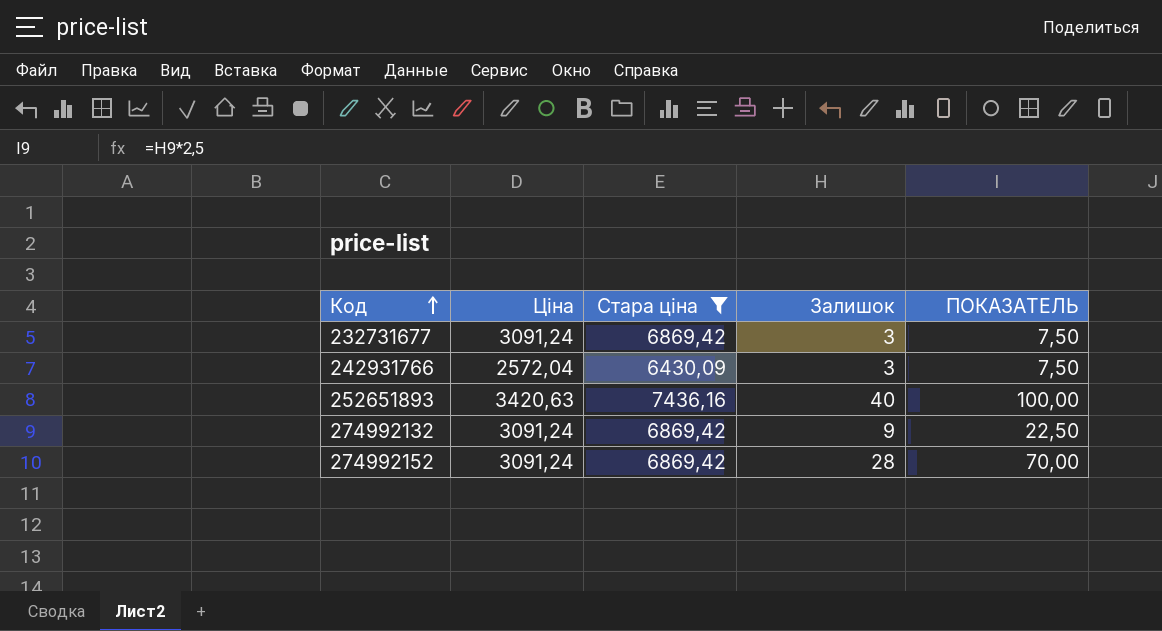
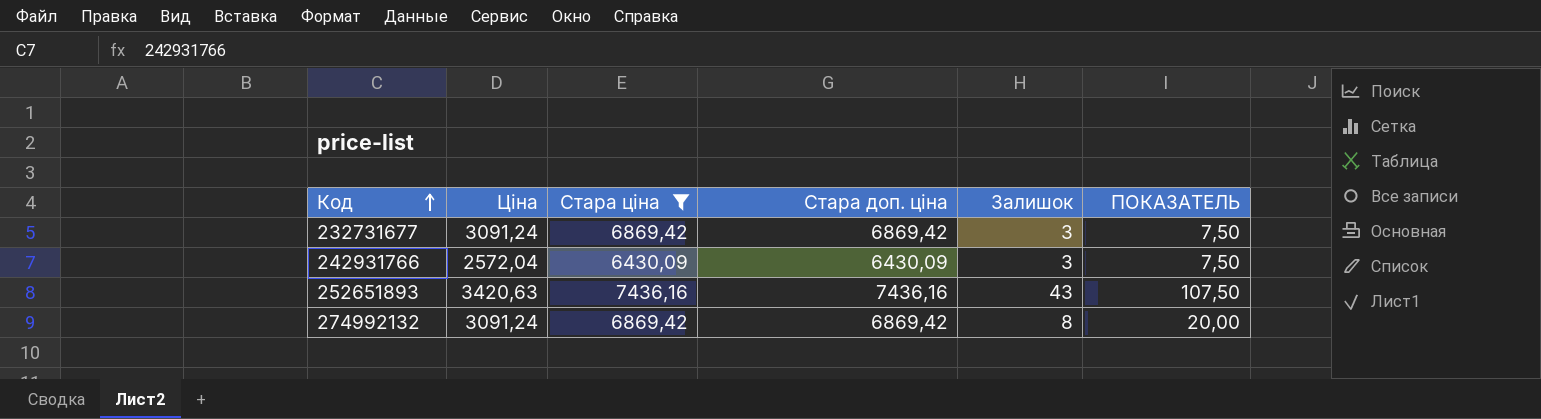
column Стара доп. ціна | position: none -> 4
row 274992152: 3091,24 | 6869,42 | 28 | 70,00 -> none
252651893 | Залишок: 40 -> 43
252651893 | ПОКАЗАТЕЛЬ: 100,00 -> 107,50
274992132 | Залишок: 9 -> 8
274992132 | ПОКАЗАТЕЛЬ: 22,50 -> 20,00

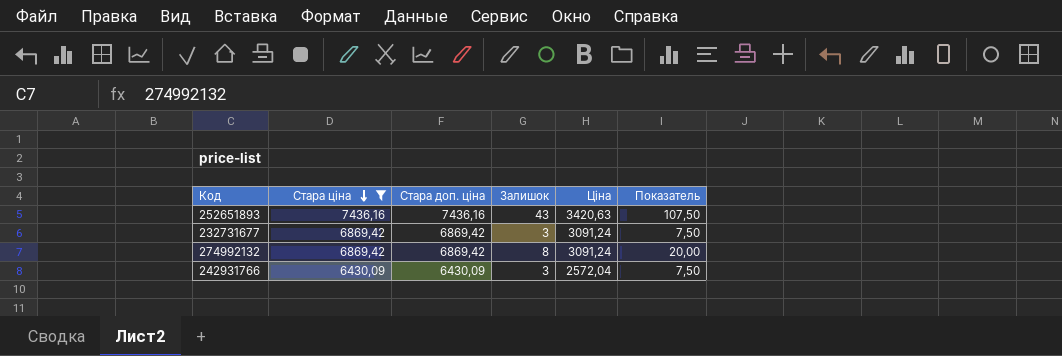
row order: Код ascending -> Стара ціна descending
column Ціна | position: 2 -> 5
column name: ПОКАЗАТЕЛЬ -> Показатель

